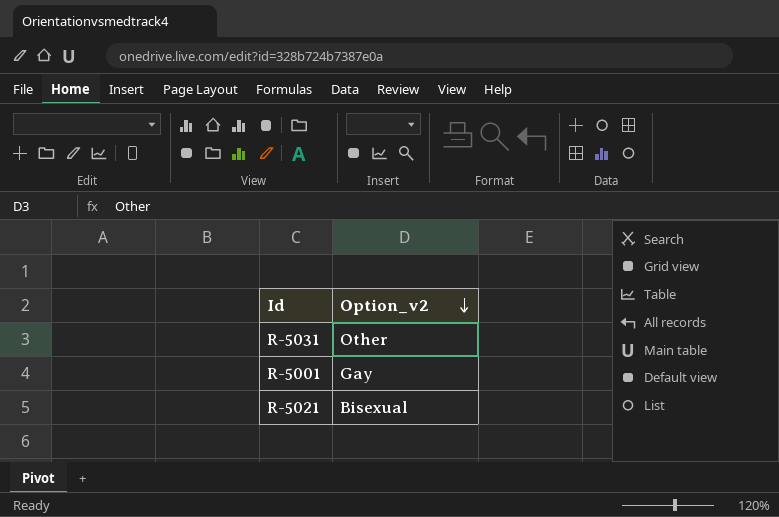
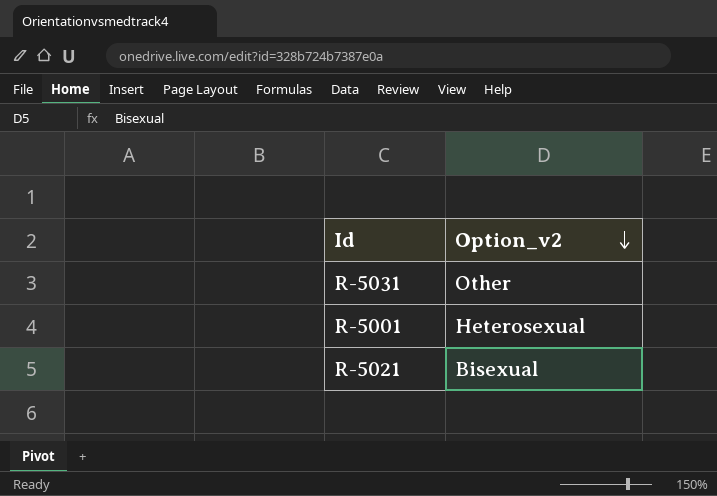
R-5001 | Option_v2: Gay -> Heterosexual

